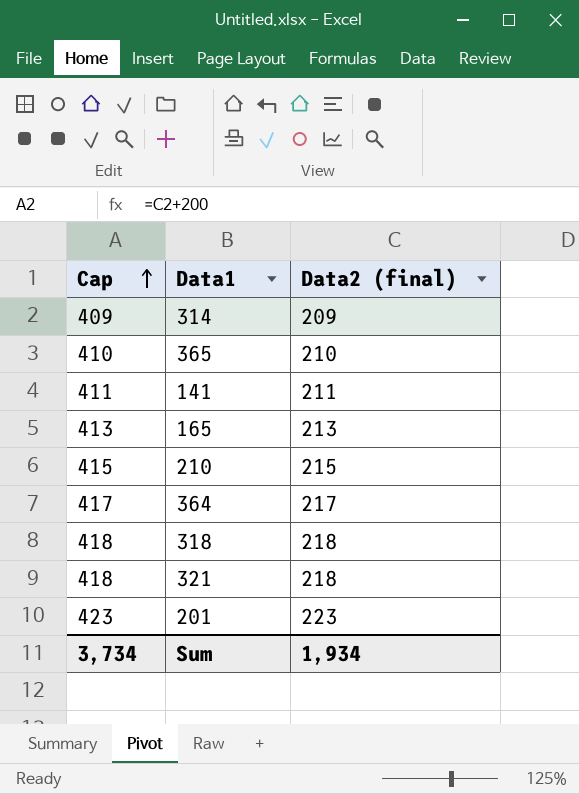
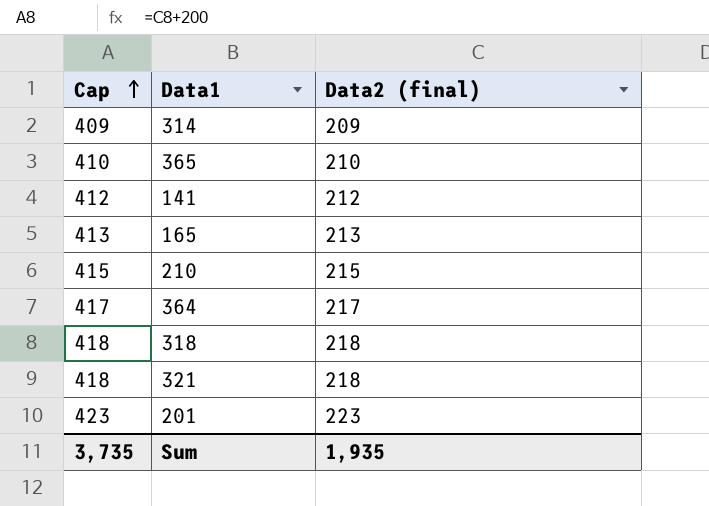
141 | Cap: 411 -> 412
141 | Data2 (final): 211 -> 212
Sum | Cap: 3,734 -> 3,735
Sum | Data2 (final): 1,934 -> 1,935

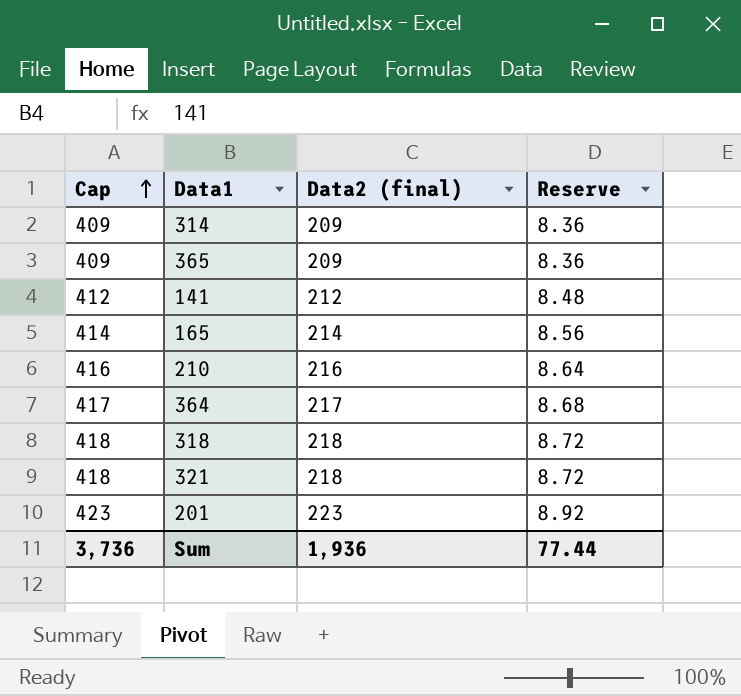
column Reserve | formula: none -> [Data2 (final)] * 0.04
365 | Cap: 410 -> 409
365 | Data2 (final): 210 -> 209
165 | Cap: 413 -> 414
165 | Data2 (final): 213 -> 214
210 | Cap: 415 -> 416
210 | Data2 (final): 215 -> 216
Sum | Cap: 3,735 -> 3,736
Sum | Data2 (final): 1,935 -> 1,936

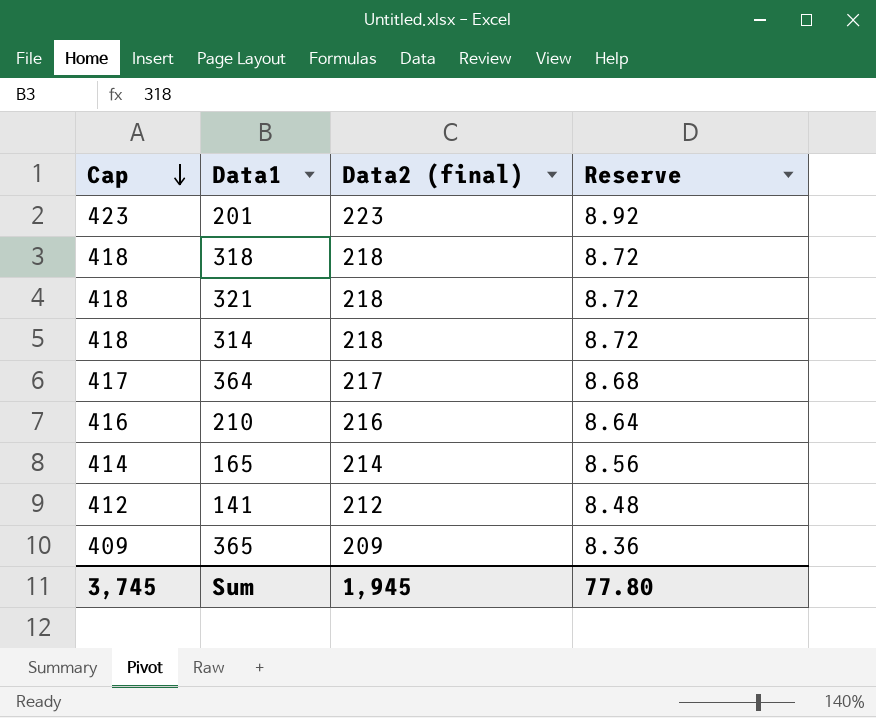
row order: Cap ascending -> Cap descending
314 | Cap: 409 -> 418
314 | Data2 (final): 209 -> 218
314 | Reserve: 8.36 -> 8.72
Sum | Cap: 3,736 -> 3,745
Sum | Data2 (final): 1,936 -> 1,945
Sum | Reserve: 77.44 -> 77.80

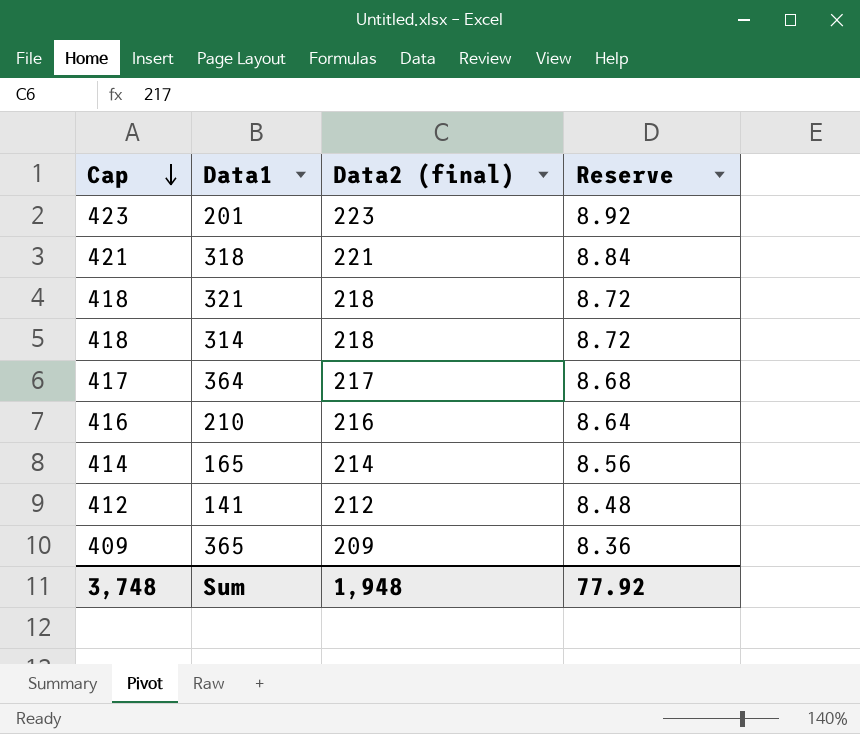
318 | Cap: 418 -> 421
318 | Data2 (final): 218 -> 221
318 | Reserve: 8.72 -> 8.84
Sum | Cap: 3,745 -> 3,748
Sum | Data2 (final): 1,945 -> 1,948
Sum | Reserve: 77.80 -> 77.92

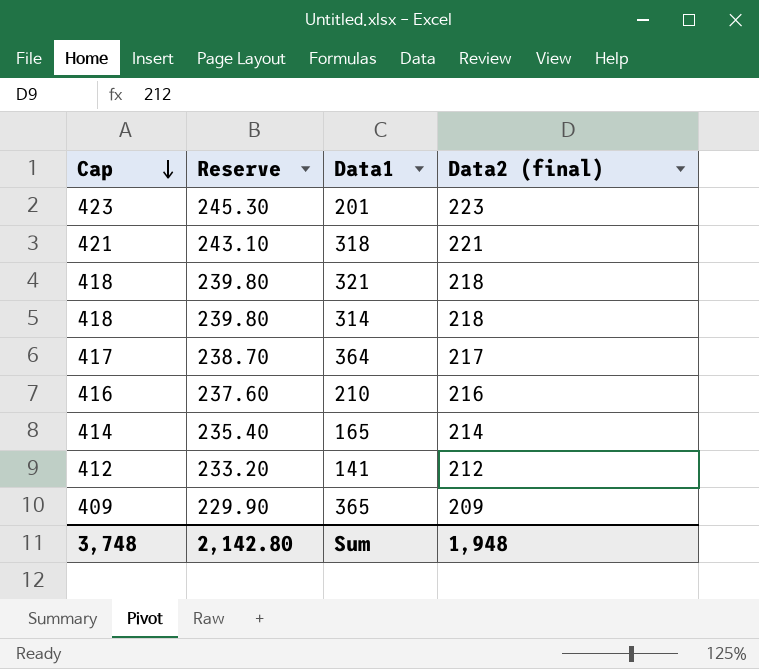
column Reserve | formula: [Data2 (final)] * 0.04 -> [Data2 (final)] * 1.1
column Reserve | position: 4 -> 2
Sum | Reserve: 77.92 -> 2,142.80

